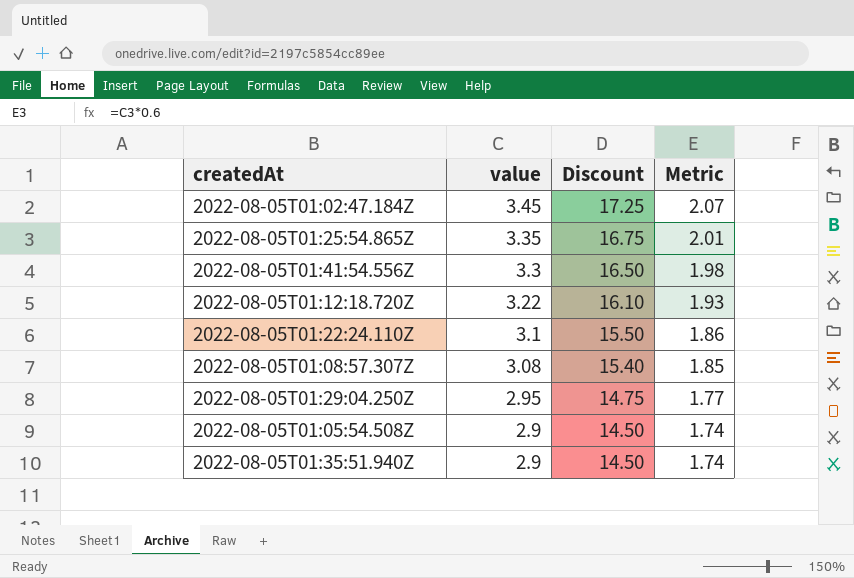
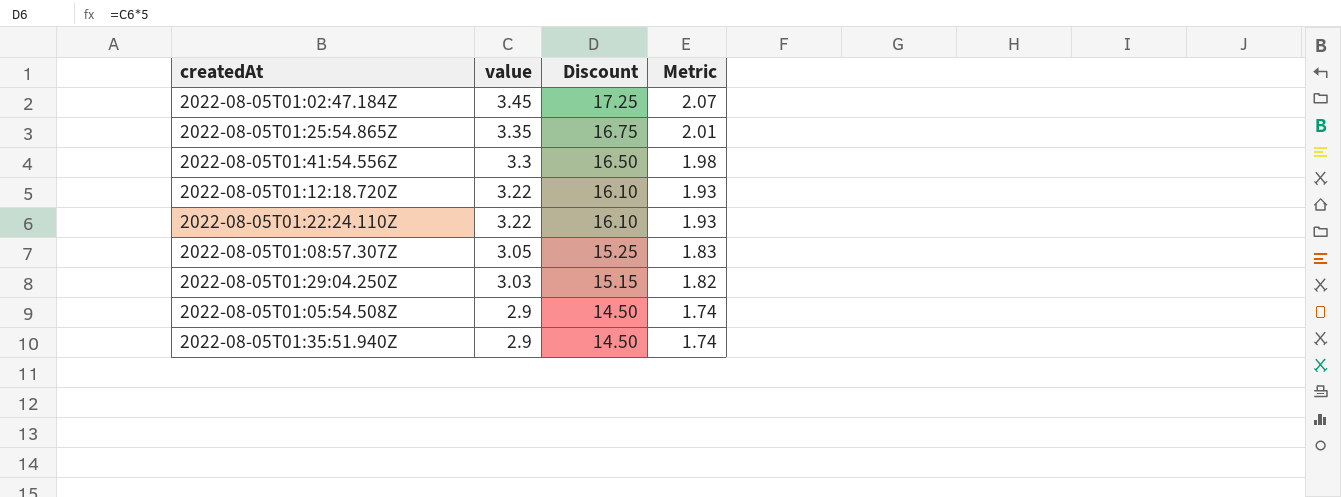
2022-08-05T01:22:24.110Z | value: 3.1 -> 3.22
2022-08-05T01:22:24.110Z | Discount: 15.50 -> 16.10
2022-08-05T01:22:24.110Z | Metric: 1.86 -> 1.93
2022-08-05T01:08:57.307Z | value: 3.08 -> 3.05
2022-08-05T01:08:57.307Z | Discount: 15.40 -> 15.25
2022-08-05T01:08:57.307Z | Metric: 1.85 -> 1.83
2022-08-05T01:29:04.250Z | value: 2.95 -> 3.03
2022-08-05T01:29:04.250Z | Discount: 14.75 -> 15.15
2022-08-05T01:29:04.250Z | Metric: 1.77 -> 1.82

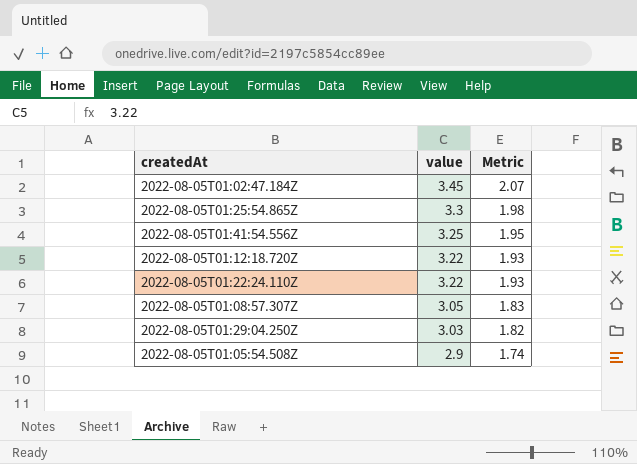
column Discount | formula: [value] * 5 -> none
row 2022-08-05T01:35:51.940Z: 2.9 | 14.50 | 1.74 -> none
2022-08-05T01:25:54.865Z | value: 3.35 -> 3.3
2022-08-05T01:25:54.865Z | Metric: 2.01 -> 1.98
2022-08-05T01:41:54.556Z | value: 3.3 -> 3.25
2022-08-05T01:41:54.556Z | Metric: 1.98 -> 1.95

